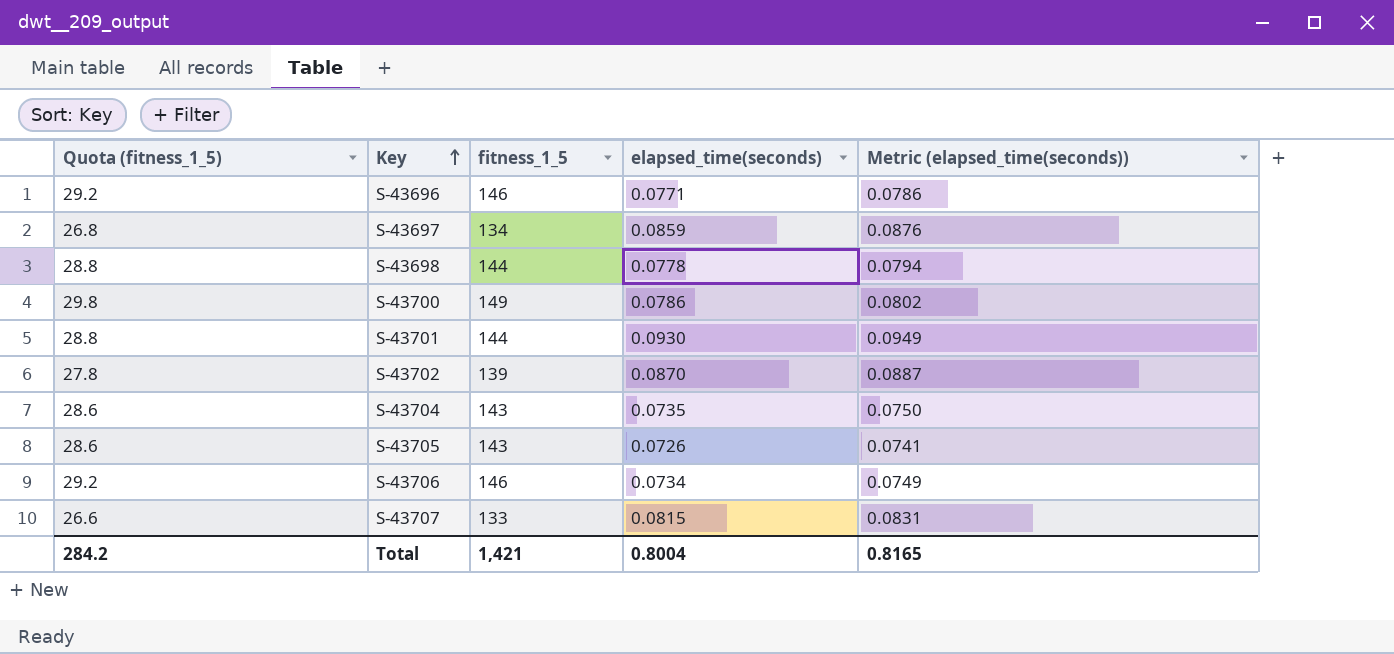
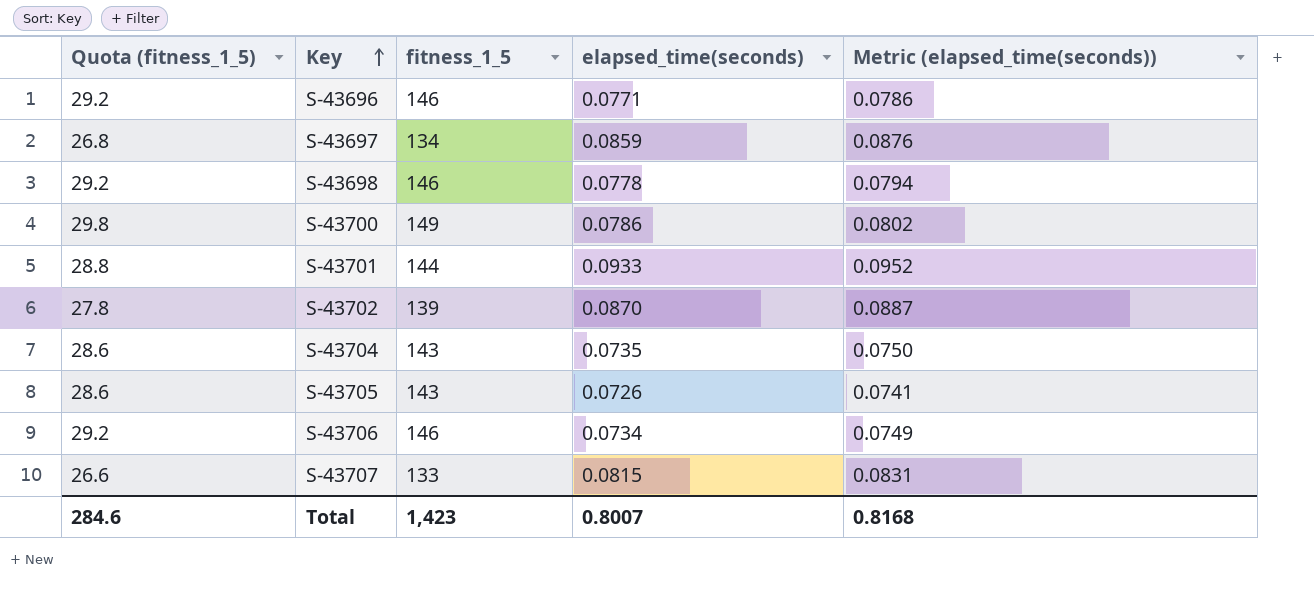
S-43698 | Quota (fitness_1_5): 28.8 -> 29.2
S-43698 | fitness_1_5: 144 -> 146
S-43701 | elapsed_time(seconds): 0.0930 -> 0.0933
S-43701 | Metric (elapsed_time(seconds)): 0.0949 -> 0.0952
Total | Quota (fitness_1_5): 284.2 -> 284.6
Total | fitness_1_5: 1,421 -> 1,423
Total | elapsed_time(seconds): 0.8004 -> 0.8007
Total | Metric (elapsed_time(seconds)): 0.8165 -> 0.8168

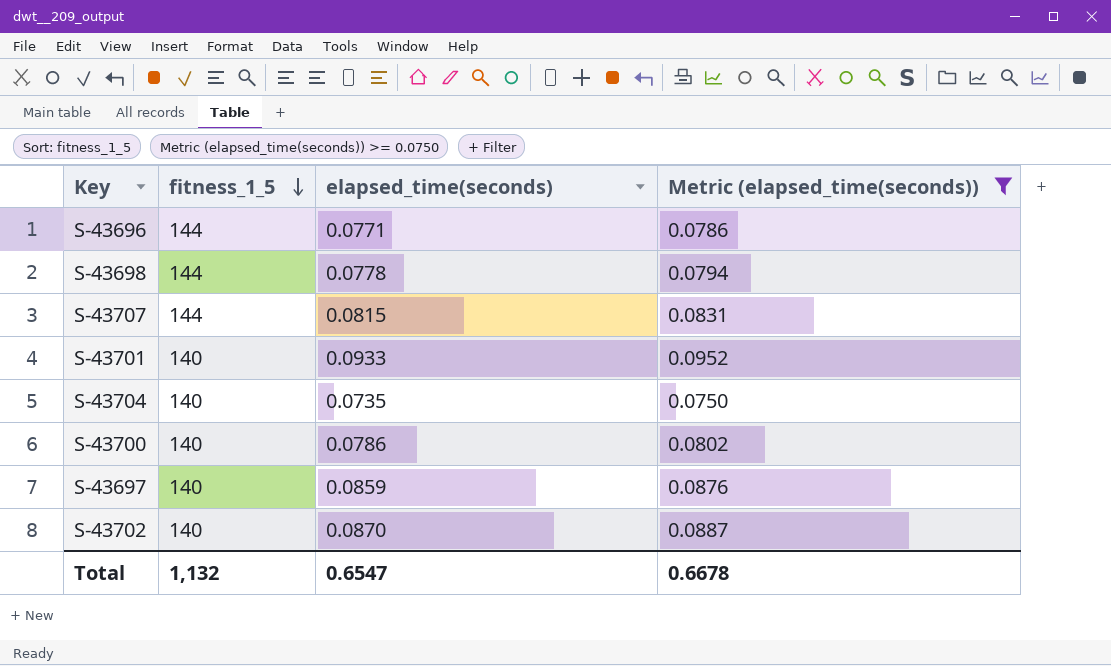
filter: none -> Metric (elapsed_time(seconds)) >= 0.0750
row order: Key ascending -> fitness_1_5 descending
column Quota (fitness_1_5) | formula: [fitness_1_5] * 0.2 -> none
S-43696 | fitness_1_5: 146 -> 144
S-43698 | fitness_1_5: 146 -> 144
S-43707 | fitness_1_5: 133 -> 144
S-43701 | fitness_1_5: 144 -> 140
S-43704 | fitness_1_5: 143 -> 140
S-43700 | fitness_1_5: 149 -> 140
S-43697 | fitness_1_5: 134 -> 140
S-43702 | fitness_1_5: 139 -> 140
Total | fitness_1_5: 1,423 -> 1,132
Total | elapsed_time(seconds): 0.8007 -> 0.6547
Total | Metric (elapsed_time(seconds)): 0.8168 -> 0.6678

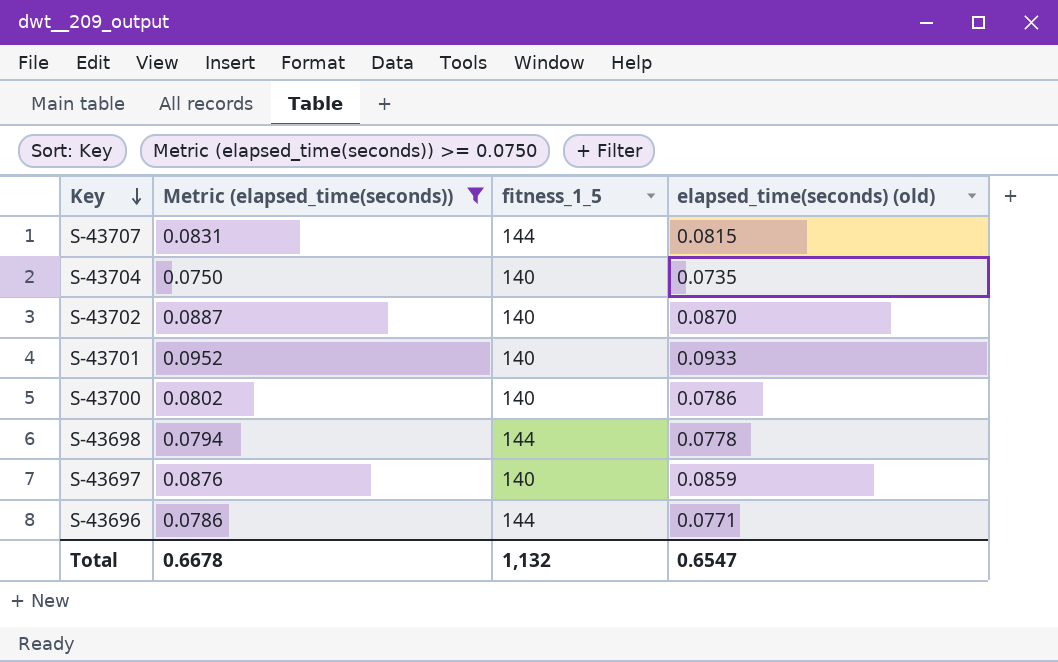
row order: fitness_1_5 descending -> Key descending
column Metric (elapsed_time(seconds)) | position: 4 -> 2
column name: elapsed_time(seconds) -> elapsed_time(seconds) (old)

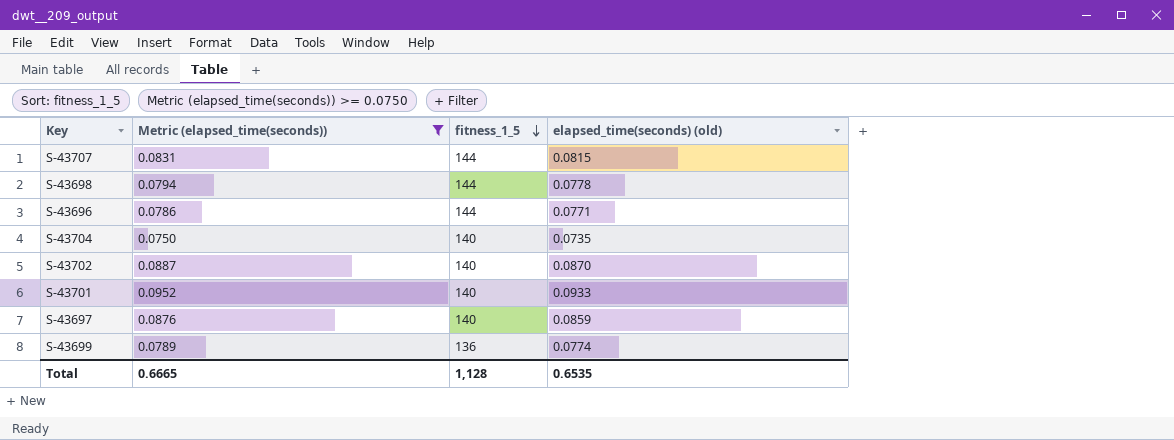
row order: Key descending -> fitness_1_5 descending
row S-43700: 0.0802 | 140 | 0.0786 -> none
row S-43699: none -> 0.0789 | 136 | 0.0774
Total | Metric (elapsed_time(seconds)): 0.6678 -> 0.6665
Total | fitness_1_5: 1,132 -> 1,128
Total | elapsed_time(seconds) (old): 0.6547 -> 0.6535

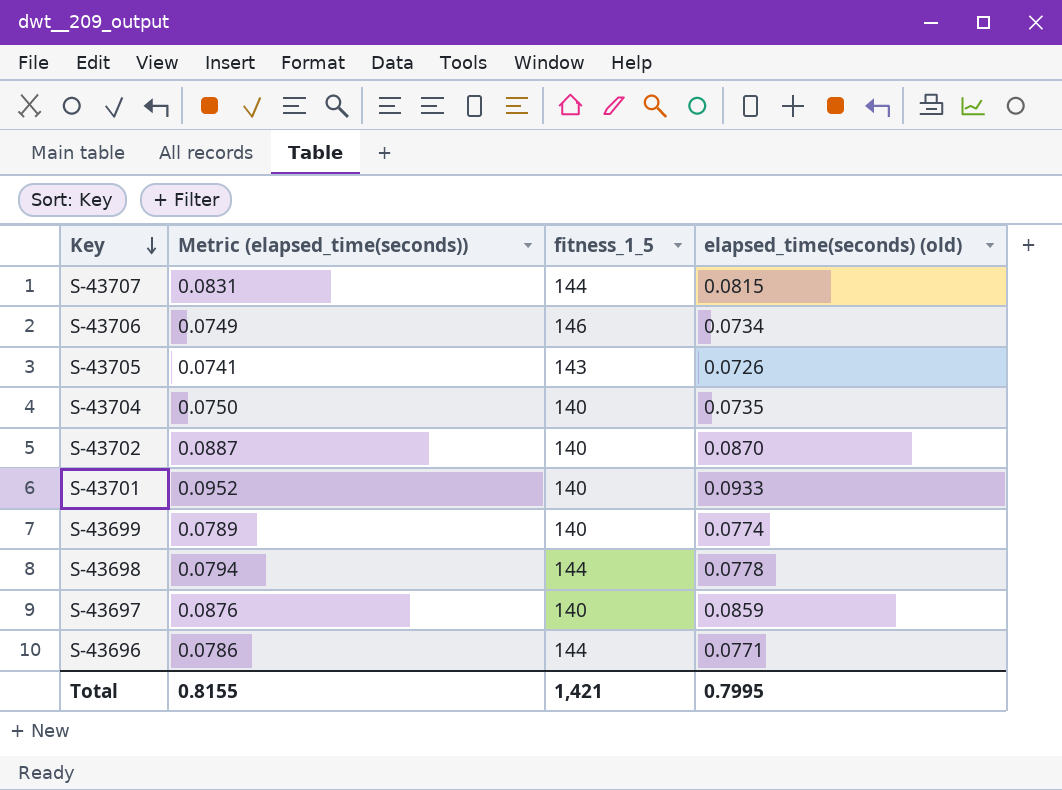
filter: Metric (elapsed_time(seconds)) >= 0.0750 -> none
row order: fitness_1_5 descending -> Key descending
S-43699 | fitness_1_5: 136 -> 140
Total | Metric (elapsed_time(seconds)): 0.6665 -> 0.8155
Total | fitness_1_5: 1,128 -> 1,421
Total | elapsed_time(seconds) (old): 0.6535 -> 0.7995

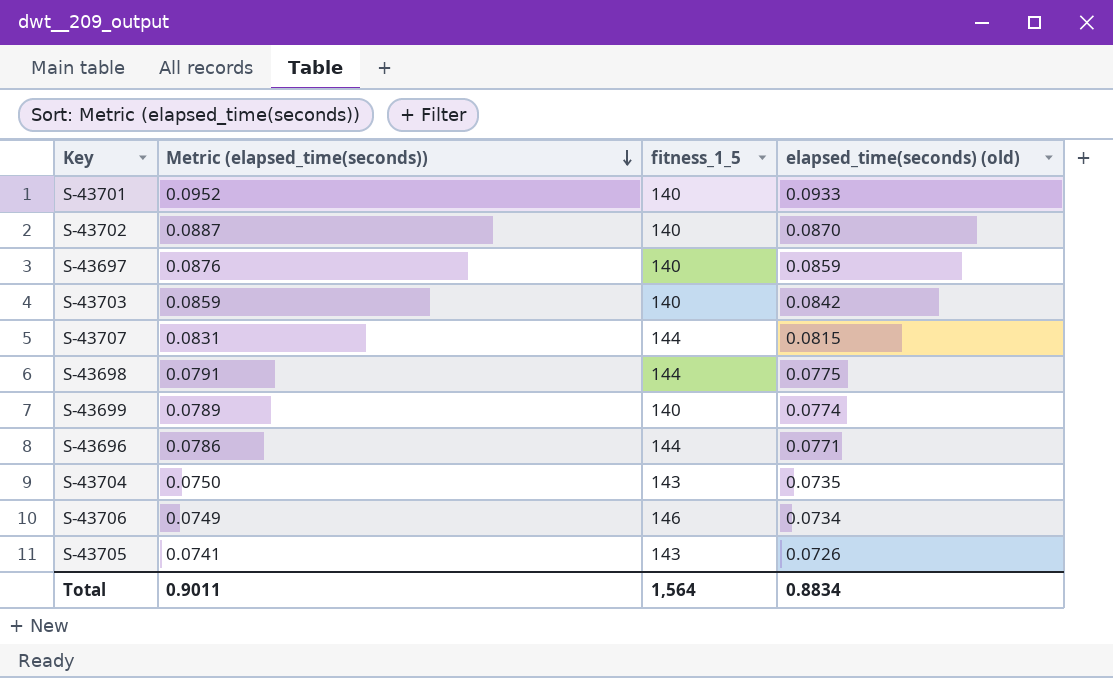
row order: Key descending -> Metric (elapsed_time(seconds)) descending
row S-43703: none -> 0.0859 | 140 | 0.0842
S-43698 | Metric (elapsed_time(seconds)): 0.0794 -> 0.0791
S-43698 | elapsed_time(seconds) (old): 0.0778 -> 0.0775
S-43704 | fitness_1_5: 140 -> 143
Total | Metric (elapsed_time(seconds)): 0.8155 -> 0.9011
Total | fitness_1_5: 1,421 -> 1,564
Total | elapsed_time(seconds) (old): 0.7995 -> 0.8834

